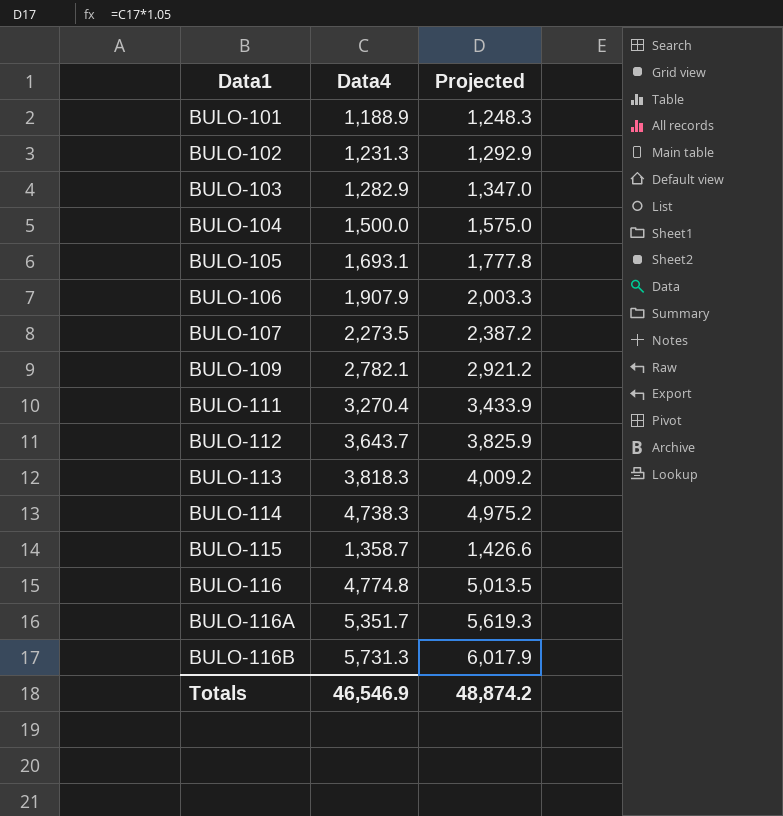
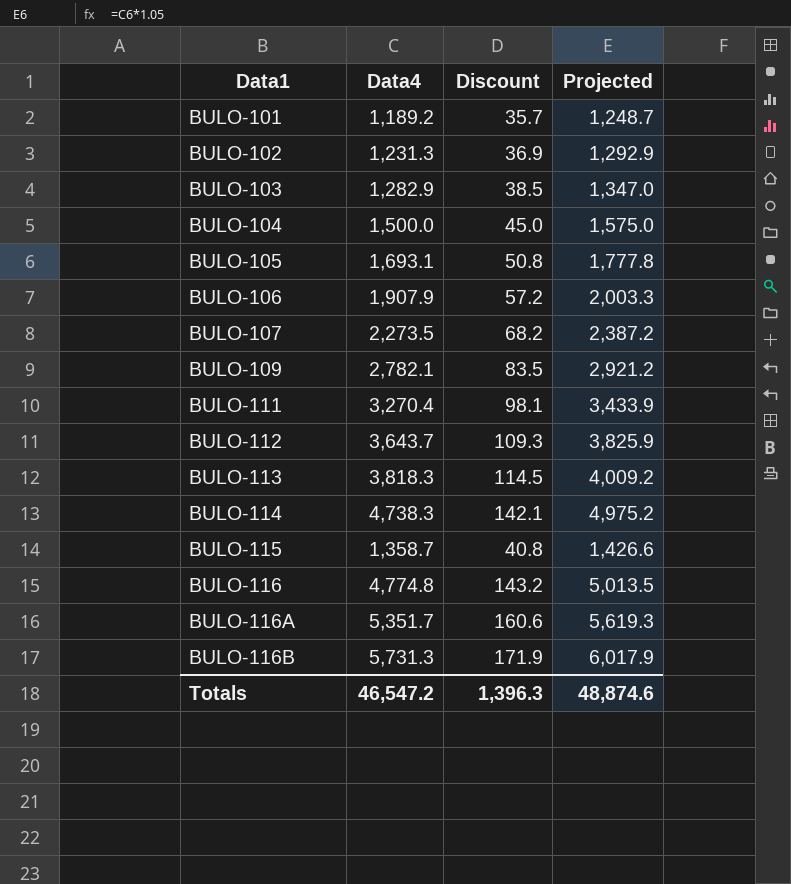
column Discount | formula: none -> [Data4] * 0.03
BULO-101 | Data4: 1,188.9 -> 1,189.2
BULO-101 | Projected: 1,248.3 -> 1,248.7
Totals | Data4: 46,546.9 -> 46,547.2
Totals | Projected: 48,874.2 -> 48,874.6

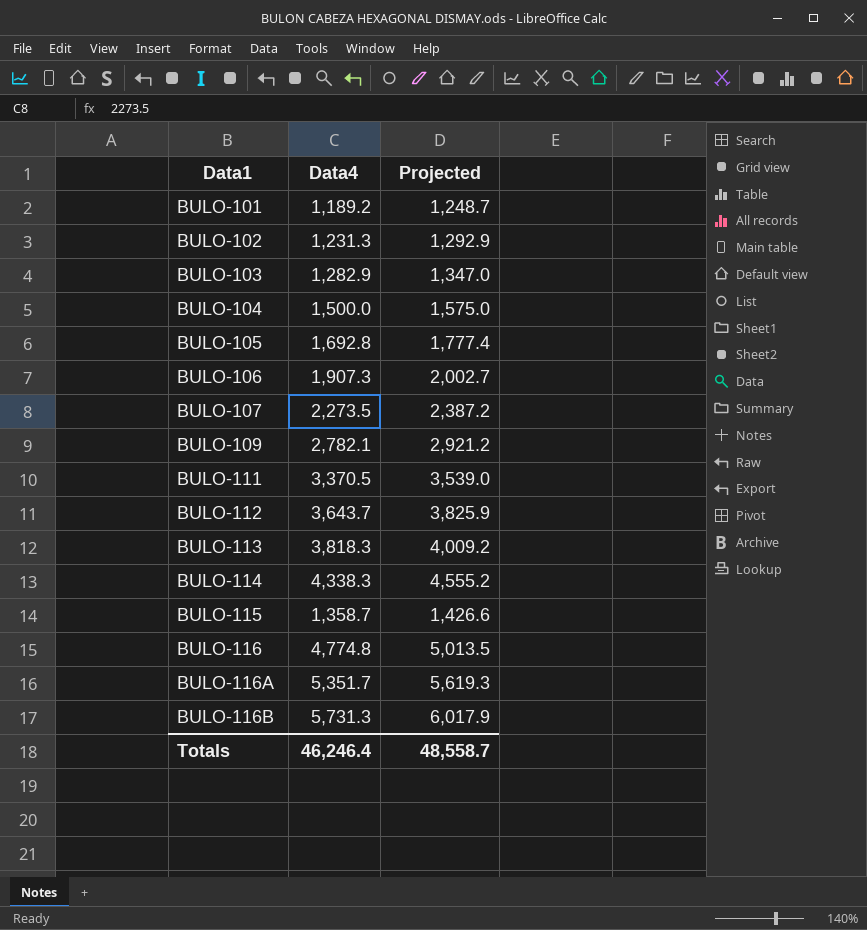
column Discount | formula: [Data4] * 0.03 -> none
BULO-105 | Data4: 1,693.1 -> 1,692.8
BULO-105 | Projected: 1,777.8 -> 1,777.4
BULO-106 | Data4: 1,907.9 -> 1,907.3
BULO-106 | Projected: 2,003.3 -> 2,002.7
BULO-111 | Data4: 3,270.4 -> 3,370.5
BULO-111 | Projected: 3,433.9 -> 3,539.0
BULO-114 | Data4: 4,738.3 -> 4,338.3
BULO-114 | Projected: 4,975.2 -> 4,555.2
Totals | Data4: 46,547.2 -> 46,246.4
Totals | Projected: 48,874.6 -> 48,558.7

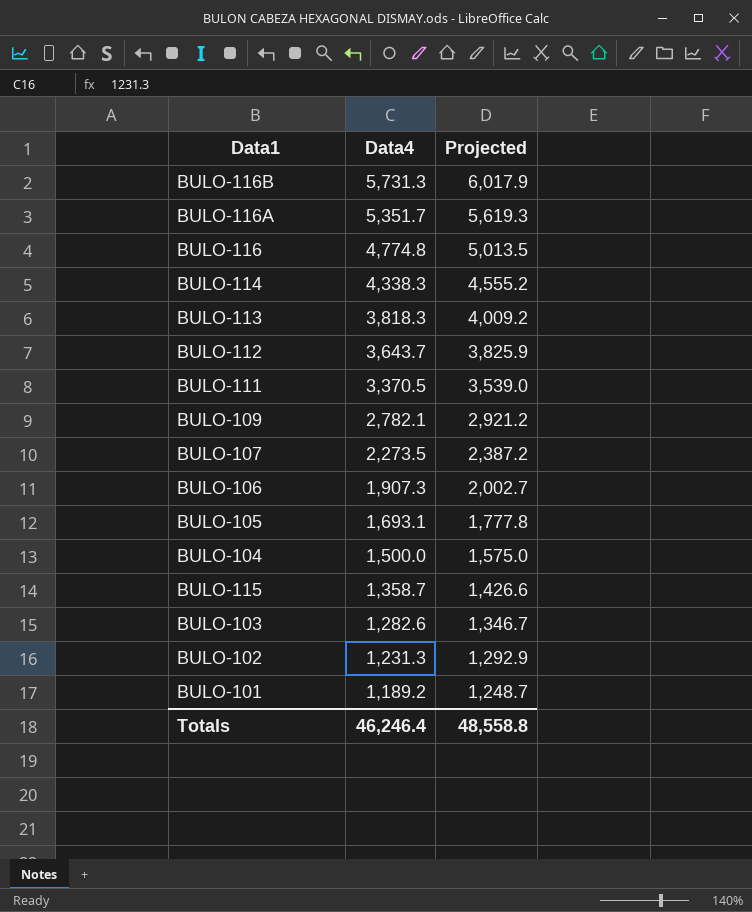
row order: Data1 ascending -> Data4 descending
BULO-105 | Data4: 1,692.8 -> 1,693.1
BULO-105 | Projected: 1,777.4 -> 1,777.8
BULO-103 | Data4: 1,282.9 -> 1,282.6
BULO-103 | Projected: 1,347.0 -> 1,346.7
Totals | Projected: 48,558.7 -> 48,558.8

